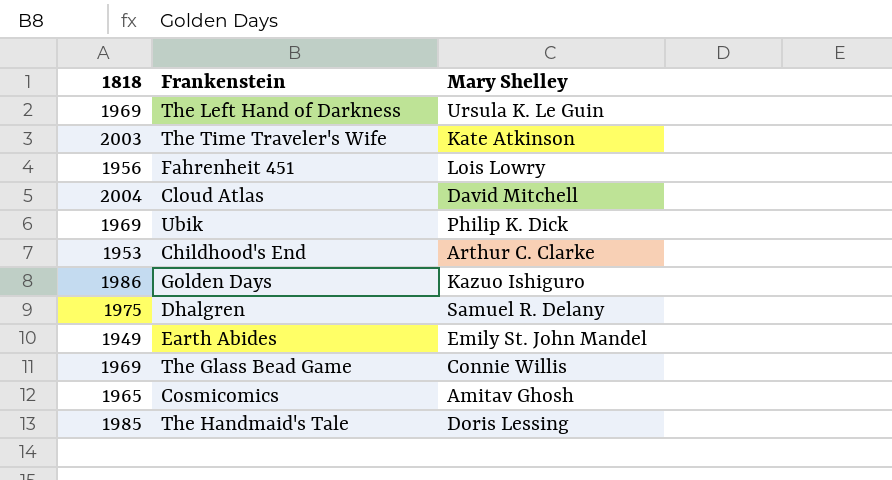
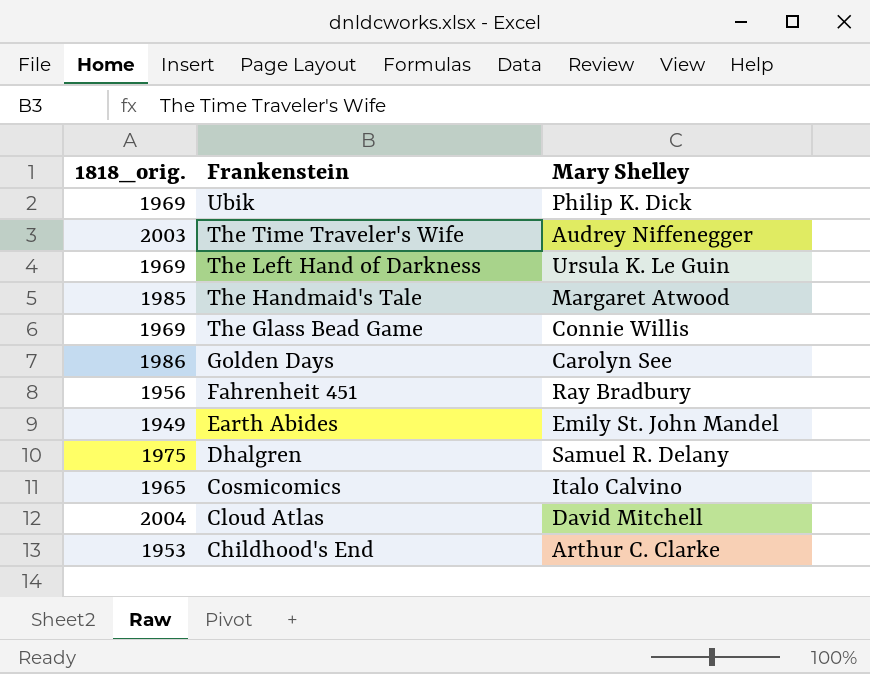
row order: none -> Frankenstein descending
column name: 1818 -> 1818_orig.
The Time Traveler's Wife | Mary Shelley: Kate Atkinson -> Audrey Niffenegger
The Handmaid's Tale | Mary Shelley: Doris Lessing -> Margaret Atwood
Golden Days | Mary Shelley: Kazuo Ishiguro -> Carolyn See
Fahrenheit 451 | Mary Shelley: Lois Lowry -> Ray Bradbury
Cosmicomics | Mary Shelley: Amitav Ghosh -> Italo Calvino

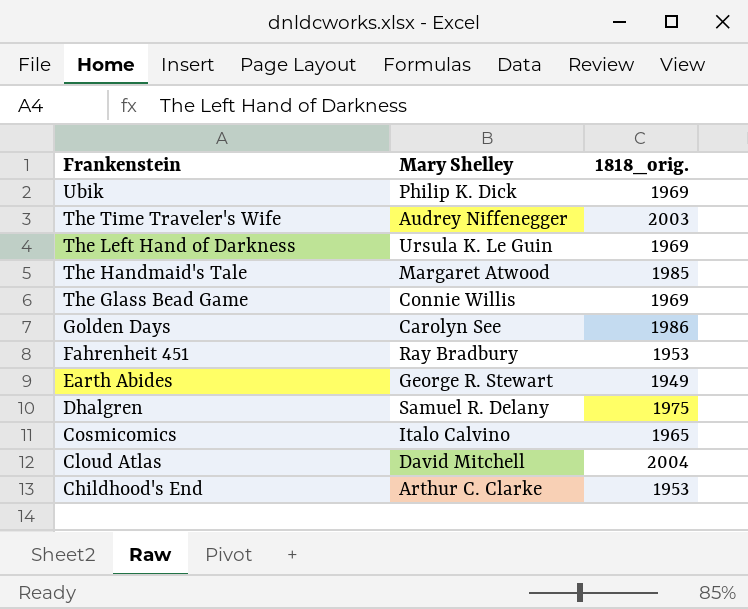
column 1818_orig. | position: 1 -> 3
Fahrenheit 451 | 1818_orig.: 1956 -> 1953
Earth Abides | Mary Shelley: Emily St. John Mandel -> George R. Stewart

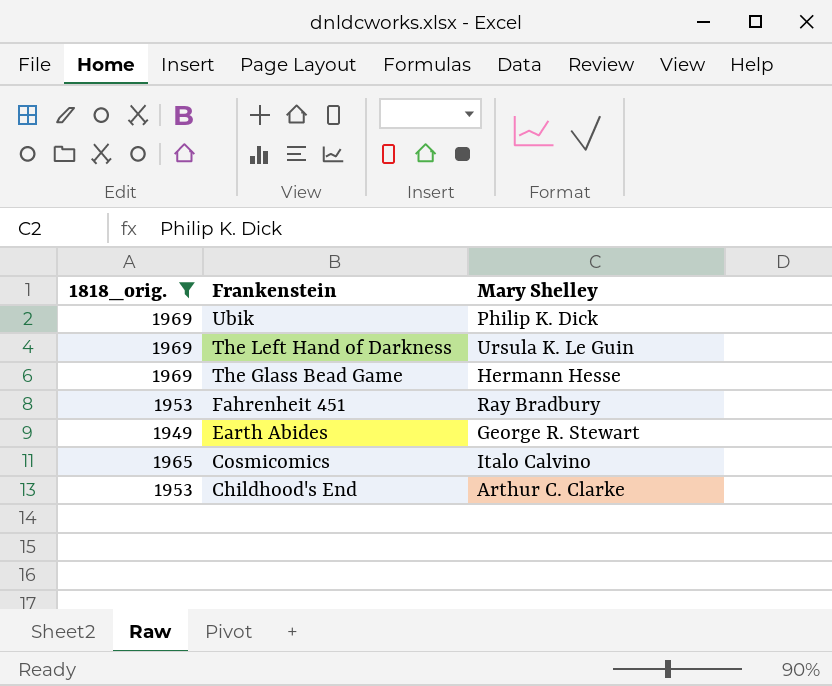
filter: none -> 1818_orig. <= 1969
column 1818_orig. | position: 3 -> 1
The Glass Bead Game | Mary Shelley: Connie Willis -> Hermann Hesse

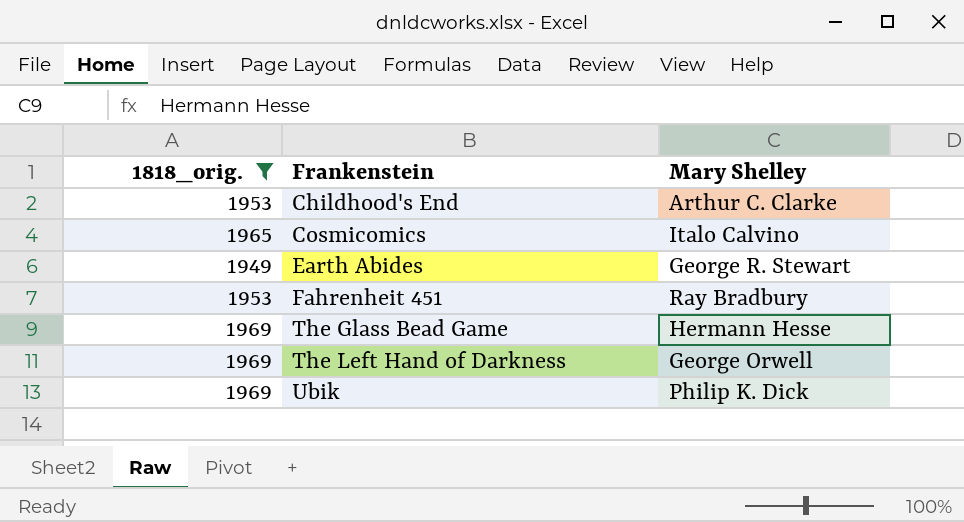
row order: Frankenstein descending -> Frankenstein ascending
The Left Hand of Darkness | Mary Shelley: Ursula K. Le Guin -> George Orwell

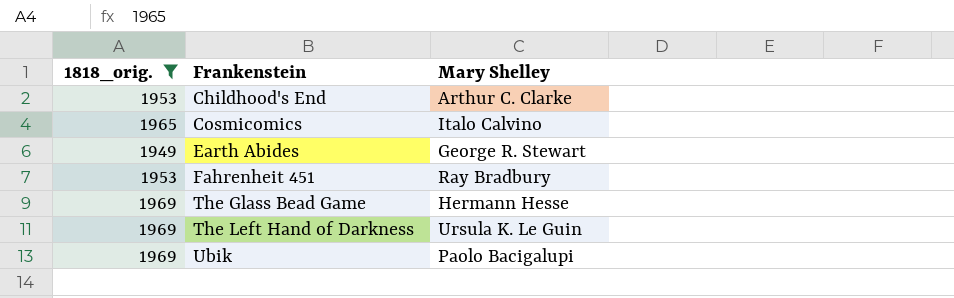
The Left Hand of Darkness | Mary Shelley: George Orwell -> Ursula K. Le Guin
Ubik | Mary Shelley: Philip K. Dick -> Paolo Bacigalupi

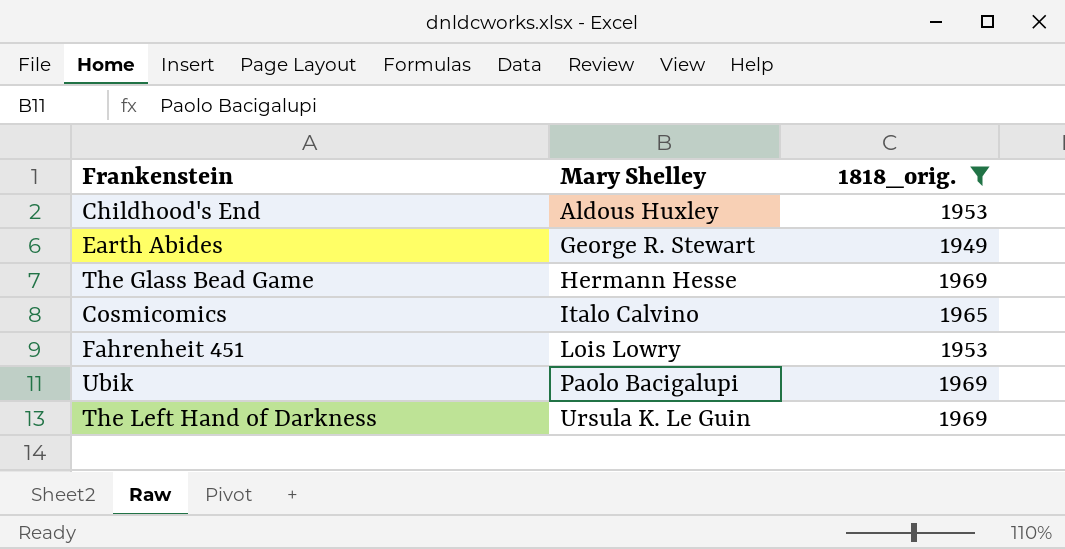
row order: Frankenstein ascending -> Mary Shelley ascending
column 1818_orig. | position: 1 -> 3
Childhood's End | Mary Shelley: Arthur C. Clarke -> Aldous Huxley
Fahrenheit 451 | Mary Shelley: Ray Bradbury -> Lois Lowry

